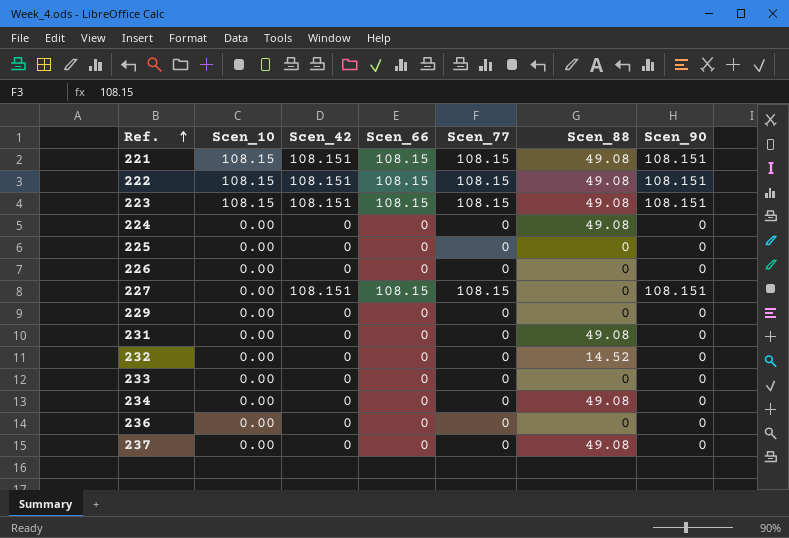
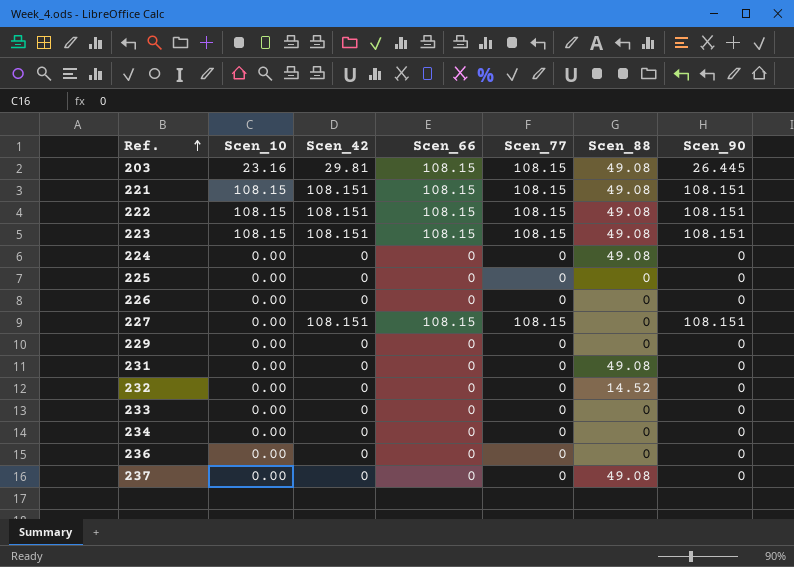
row 203: none -> 23.16 | 29.81 | 108.15 | 108.15 | 49.08 | 26.445
234 | Scen_88: 49.08 -> 0

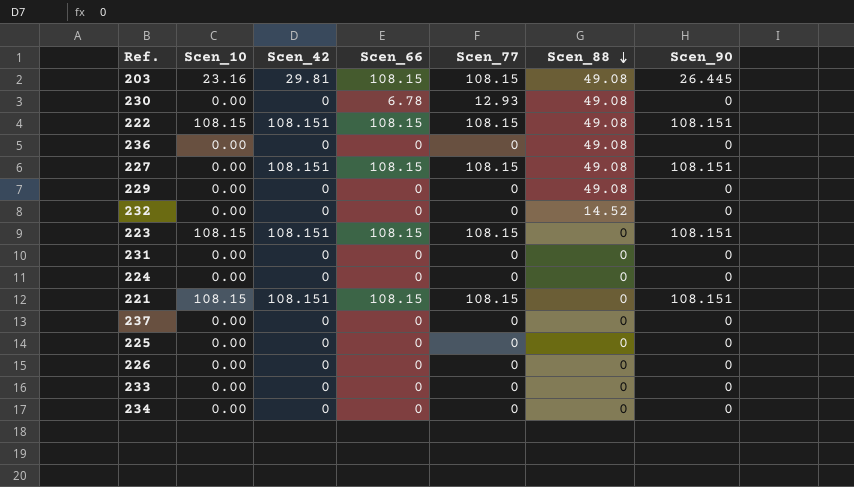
row order: Ref. ascending -> Scen_88 descending
row 230: none -> 0.00 | 0 | 6.78 | 12.93 | 49.08 | 0
236 | Scen_88: 0 -> 49.08
227 | Scen_88: 0 -> 49.08
229 | Scen_88: 0 -> 49.08
223 | Scen_88: 49.08 -> 0
231 | Scen_88: 49.08 -> 0
224 | Scen_88: 49.08 -> 0
221 | Scen_88: 49.08 -> 0
237 | Scen_88: 49.08 -> 0

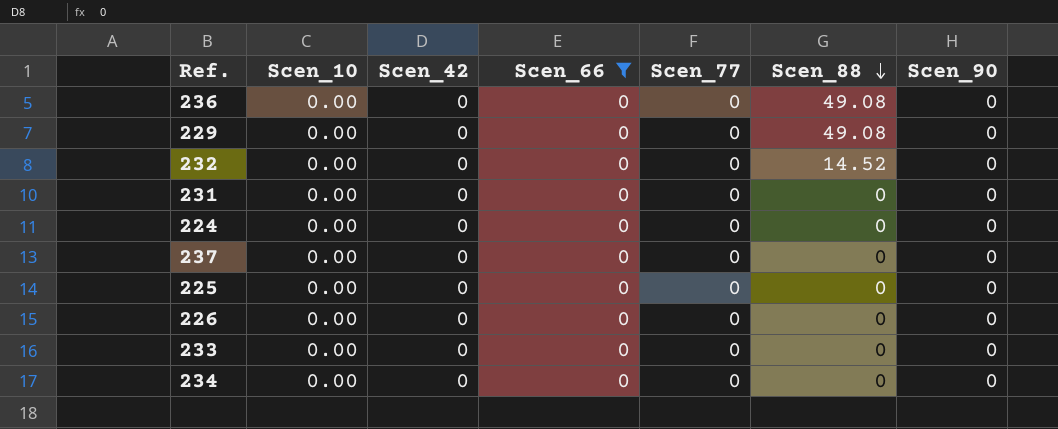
filter: none -> Scen_66 = 0

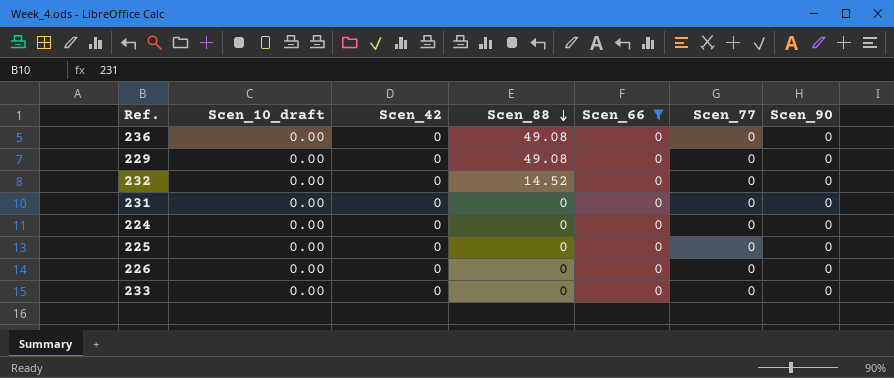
column name: Scen_10 -> Scen_10_draft
column Scen_88 | position: 6 -> 4
row 237: 0.00 | 0 | 0 | 0 | 0 | 0 -> none
row 234: 0.00 | 0 | 0 | 0 | 0 | 0 -> none

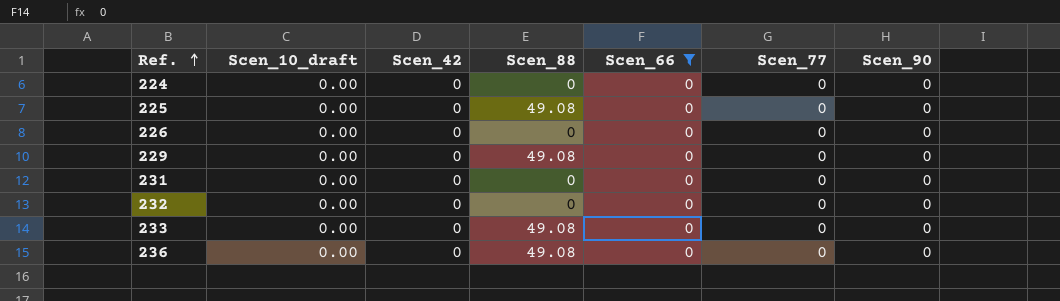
row order: Scen_88 descending -> Ref. ascending
225 | Scen_88: 0 -> 49.08
232 | Scen_88: 14.52 -> 0
233 | Scen_88: 0 -> 49.08

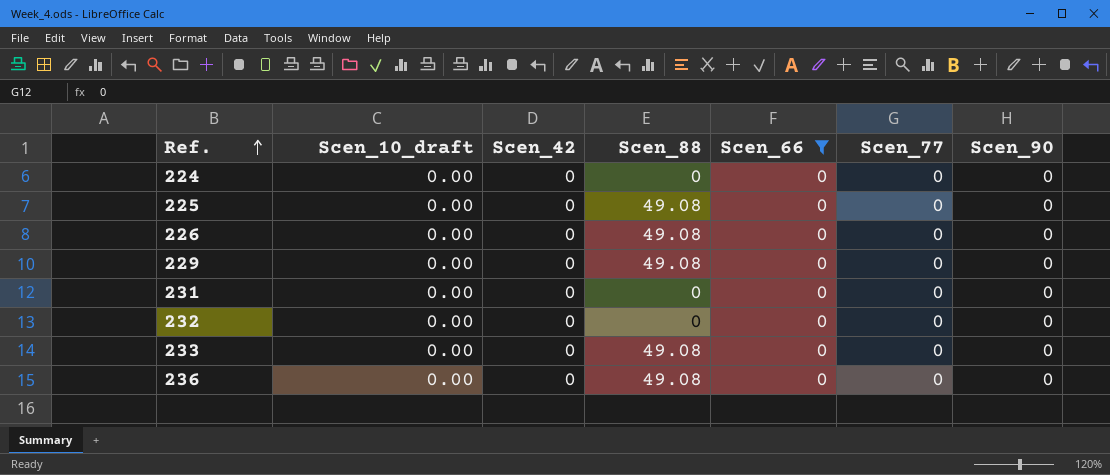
226 | Scen_88: 0 -> 49.08

